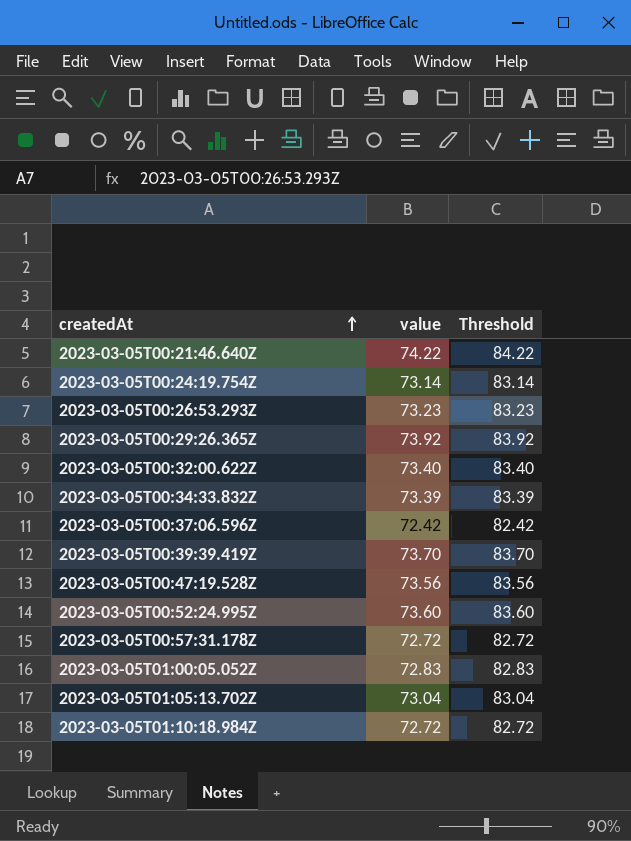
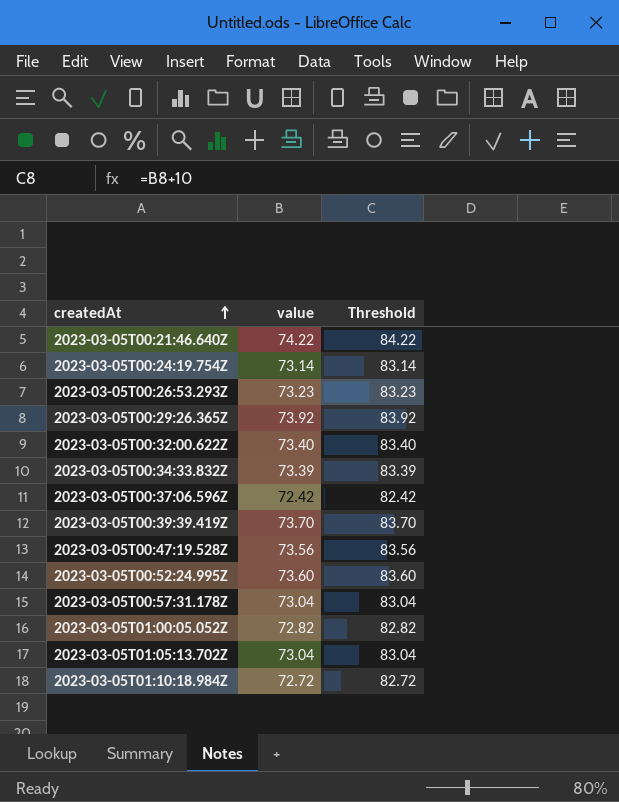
2023-03-05T00:57:31.178Z | value: 72.72 -> 73.04
2023-03-05T00:57:31.178Z | Threshold: 82.72 -> 83.04
2023-03-05T01:00:05.052Z | value: 72.83 -> 72.82
2023-03-05T01:00:05.052Z | Threshold: 82.83 -> 82.82

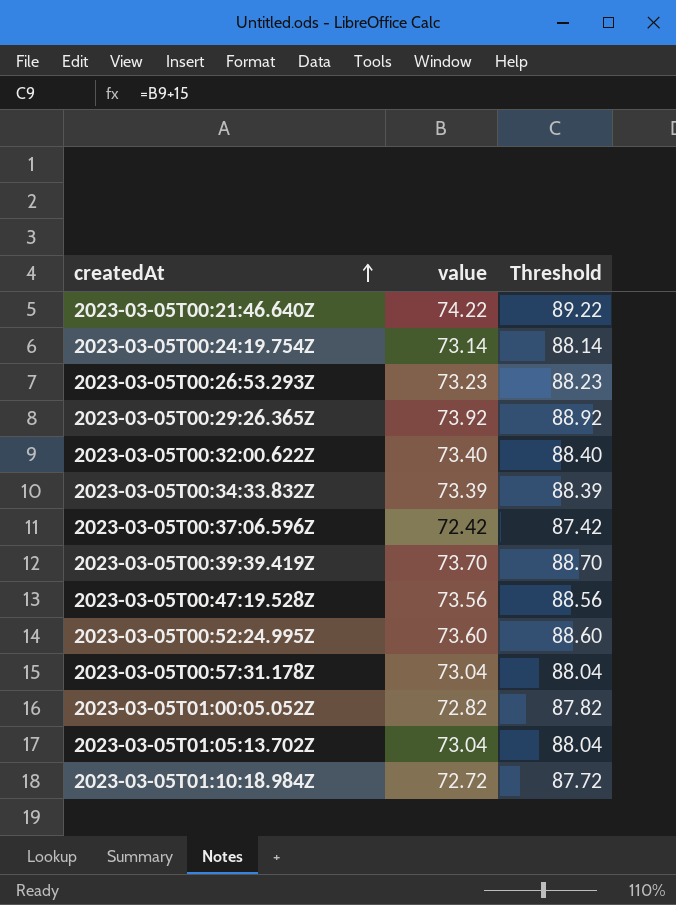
column Threshold | formula: [value] + 10 -> [value] + 15

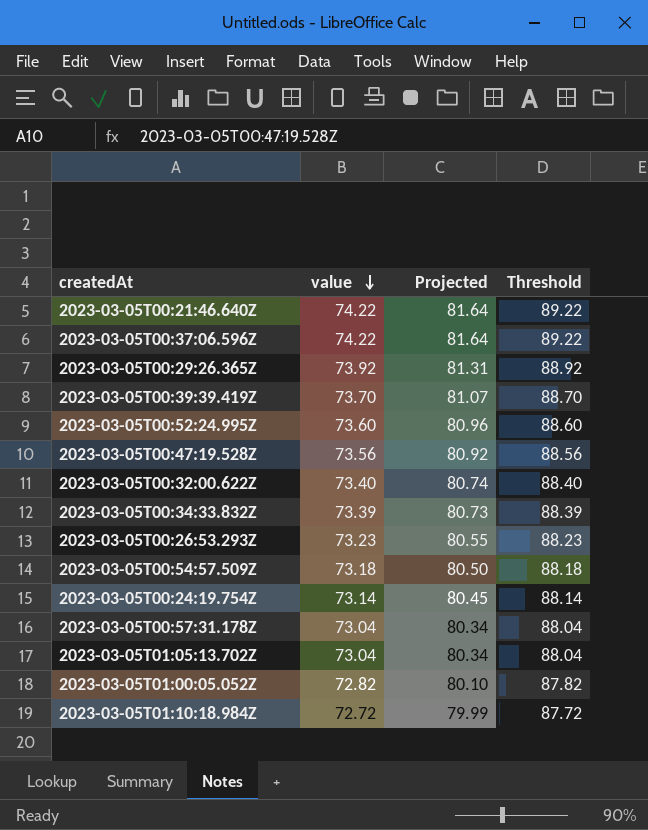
row order: createdAt ascending -> value descending
column Projected | formula: none -> [value] * 1.1
2023-03-05T00:37:06.596Z | value: 72.42 -> 74.22
2023-03-05T00:37:06.596Z | Threshold: 87.42 -> 89.22
row 2023-03-05T00:54:57.509Z: none -> 73.18 | 80.50 | 88.18

